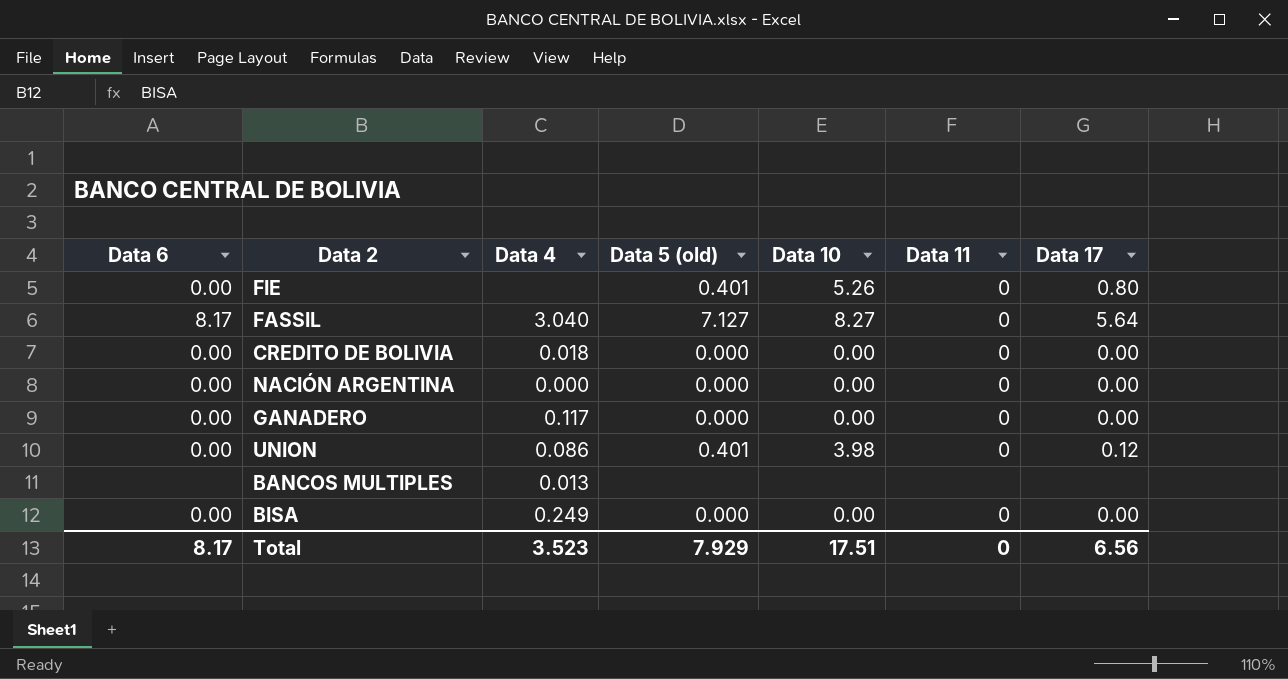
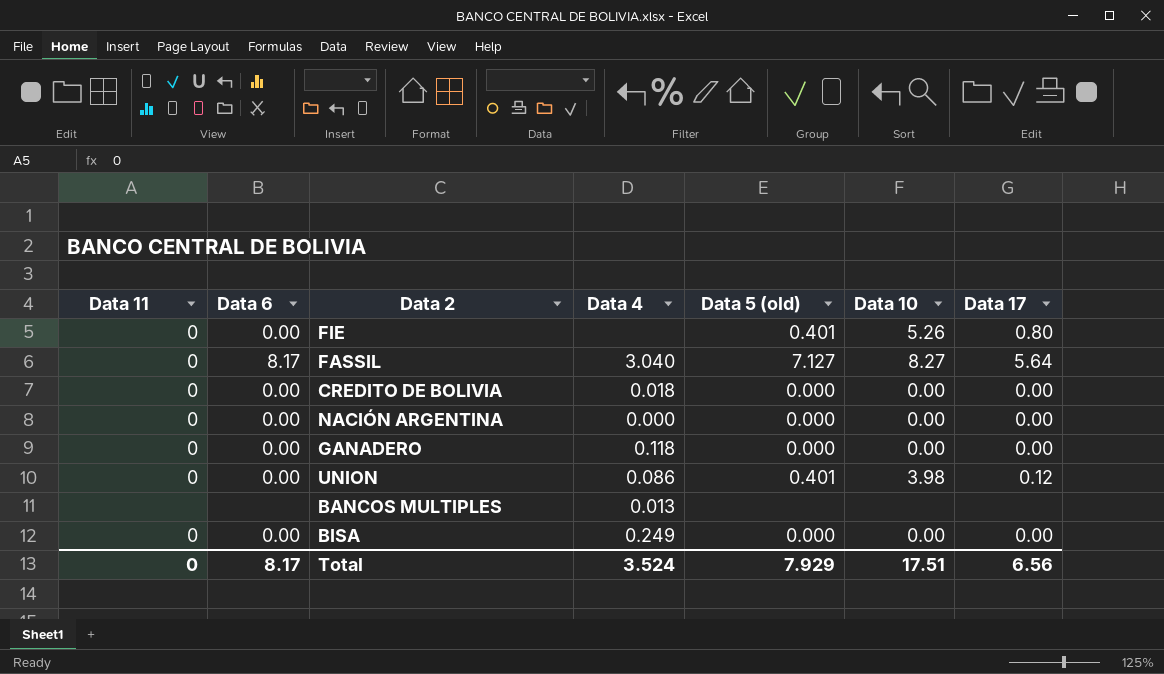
column Data 11 | position: 6 -> 1
GANADERO | Data 4: 0.117 -> 0.118
Total | Data 4: 3.523 -> 3.524

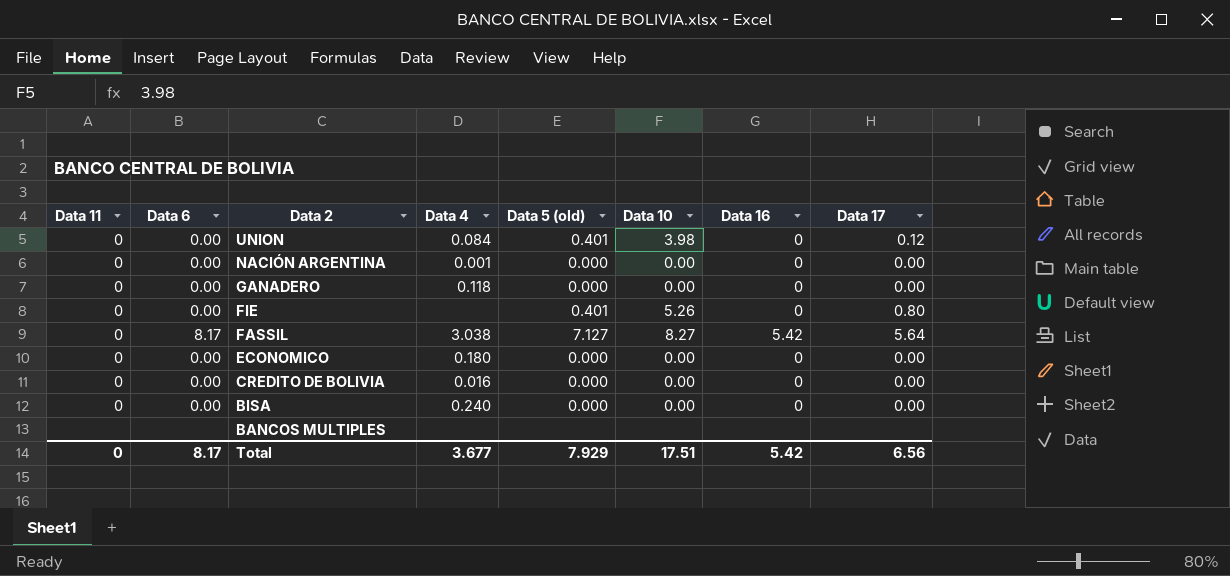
row order: none -> Data 2 descending
column Data 16 | position: none -> 7
UNION | Data 4: 0.086 -> 0.084
NACIÓN ARGENTINA | Data 4: 0.000 -> 0.001
FASSIL | Data 4: 3.040 -> 3.038
row ECONOMICO: none -> 0 | 0.00 | 0.180 | 0.000 | 0.00 | 0 | 0.00
CREDITO DE BOLIVIA | Data 4: 0.018 -> 0.016
BISA | Data 4: 0.249 -> 0.240
BANCOS MULTIPLES | Data 4: 0.013 -> none
Total | Data 4: 3.524 -> 3.677

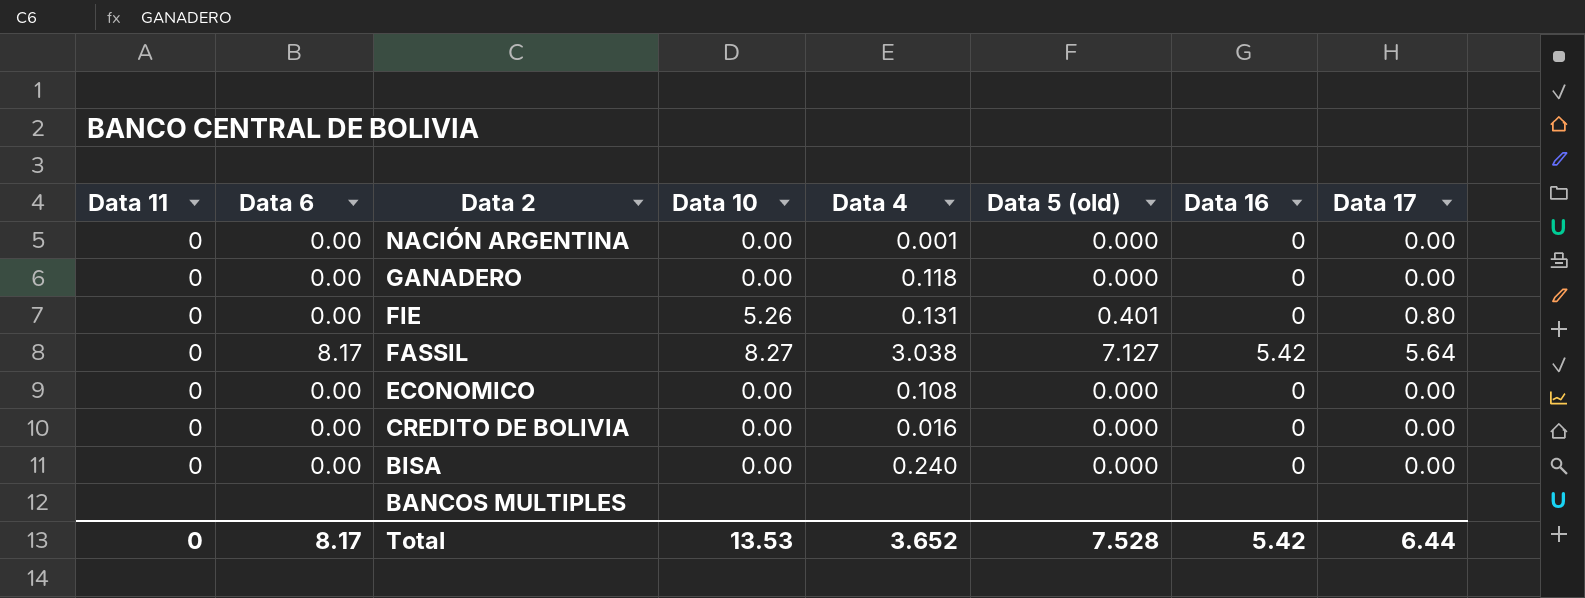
column Data 10 | position: 6 -> 4
row UNION: 0 | 0.00 | 0.084 | 0.401 | 3.98 | 0 | 0.12 -> none
FIE | Data 4: none -> 0.131
ECONOMICO | Data 4: 0.180 -> 0.108
Total | Data 10: 17.51 -> 13.53
Total | Data 4: 3.677 -> 3.652
Total | Data 5 (old): 7.929 -> 7.528
Total | Data 17: 6.56 -> 6.44

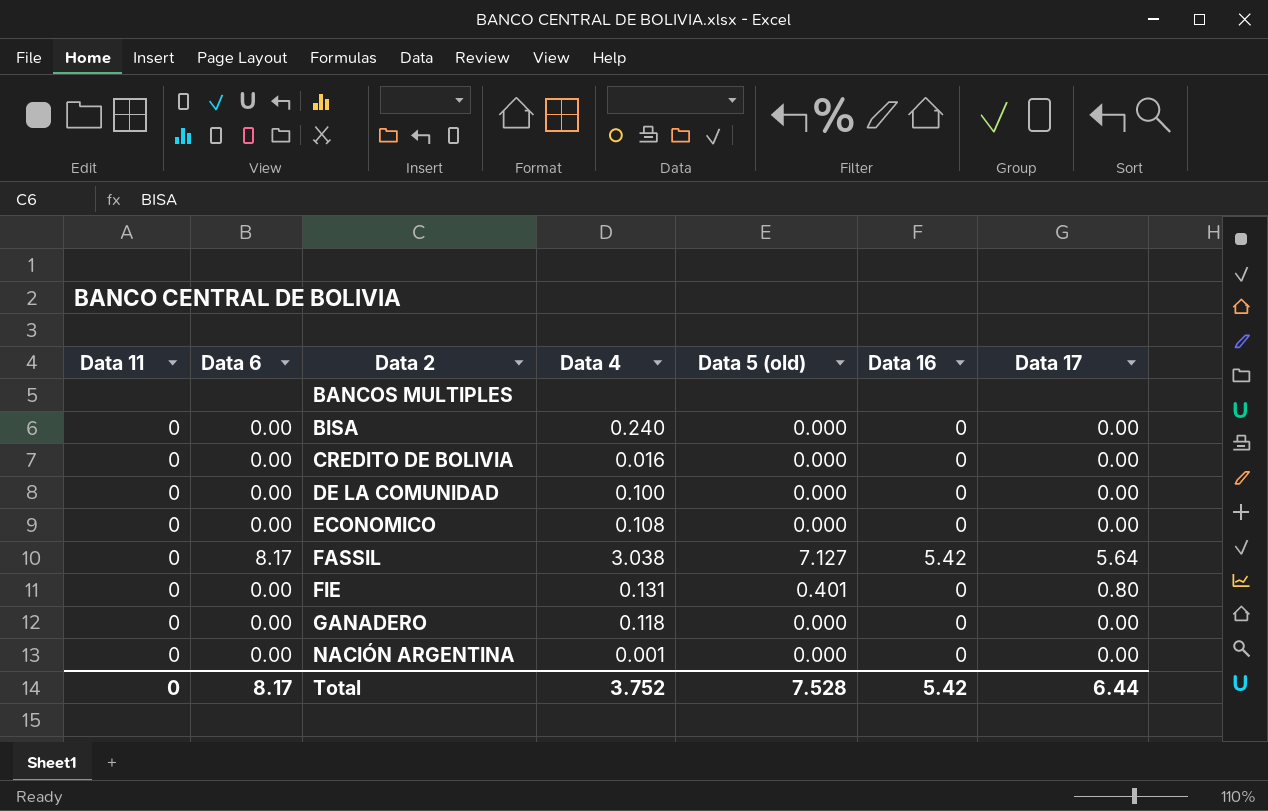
row order: Data 2 descending -> Data 2 ascending
column Data 10 | position: 4 -> none
row DE LA COMUNIDAD: none -> 0 | 0.00 | 0.100 | 0.000 | 0 | 0.00
Total | Data 4: 3.652 -> 3.752

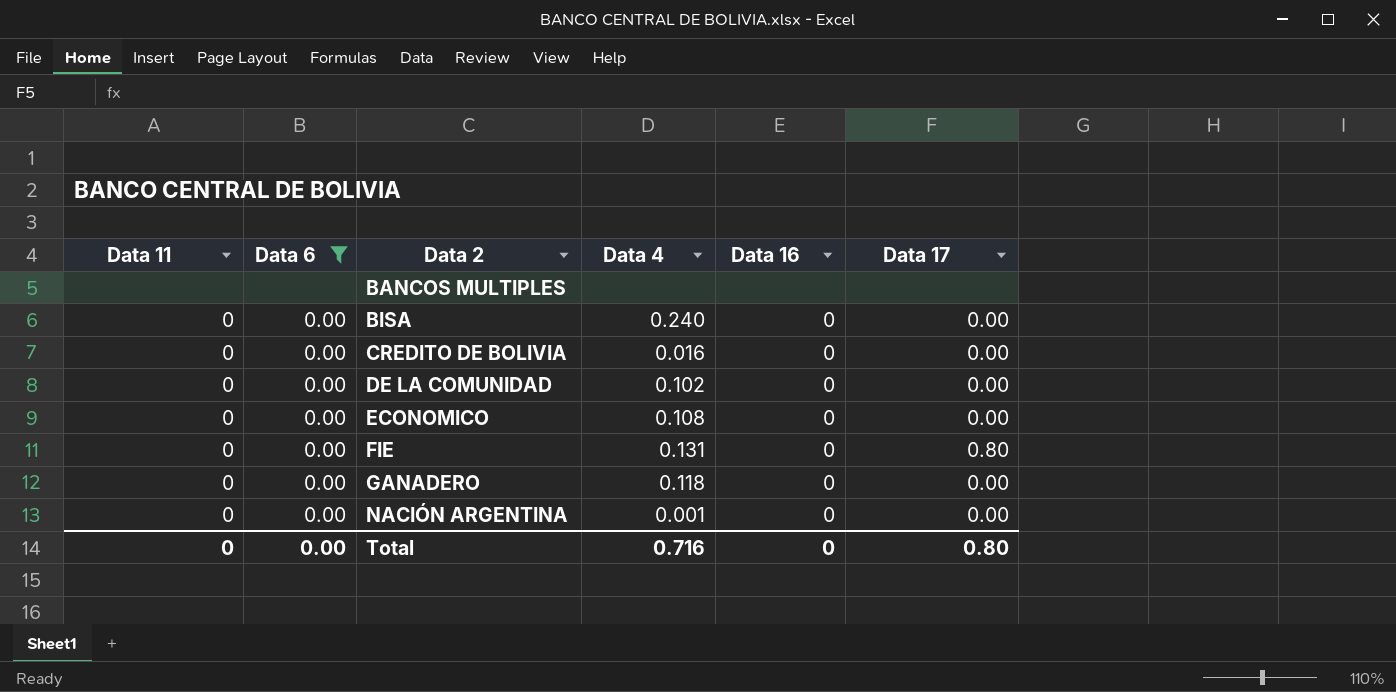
filter: none -> Data 6 != 8.17
column Data 5 (old) | position: 5 -> none
DE LA COMUNIDAD | Data 4: 0.100 -> 0.102
Total | Data 6: 8.17 -> 0.00
Total | Data 4: 3.752 -> 0.716
Total | Data 16: 5.42 -> 0
Total | Data 17: 6.44 -> 0.80

